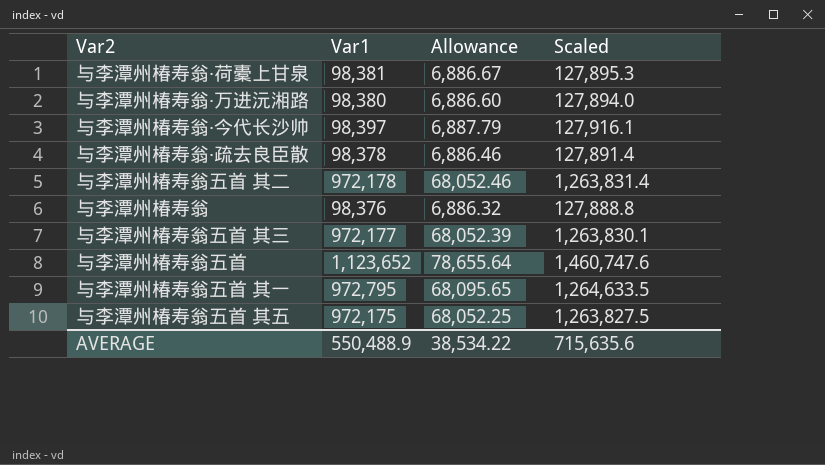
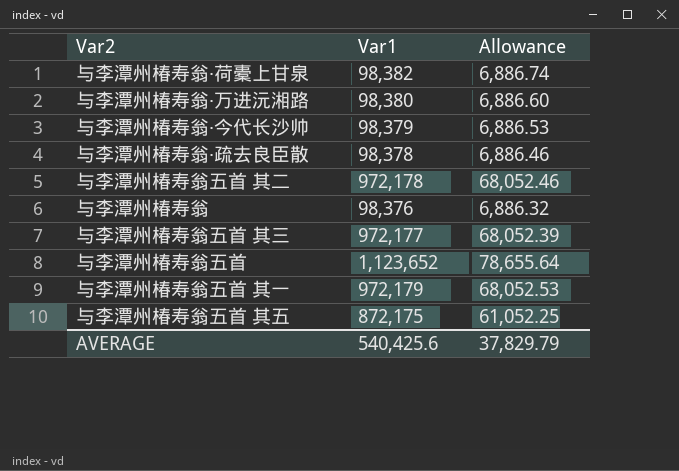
column Scaled | formula: [Var1] * 1.3 -> none
与李潭州椿寿翁·荷橐上甘泉 | Var1: 98,381 -> 98,382
与李潭州椿寿翁·荷橐上甘泉 | Allowance: 6,886.67 -> 6,886.74
与李潭州椿寿翁·今代长沙帅 | Var1: 98,397 -> 98,379
与李潭州椿寿翁·今代长沙帅 | Allowance: 6,887.79 -> 6,886.53
与李潭州椿寿翁五首 其一 | Var1: 972,795 -> 972,179
与李潭州椿寿翁五首 其一 | Allowance: 68,095.65 -> 68,052.53
与李潭州椿寿翁五首 其五 | Var1: 972,175 -> 872,175
与李潭州椿寿翁五首 其五 | Allowance: 68,052.25 -> 61,052.25
AVERAGE | Var1: 550,488.9 -> 540,425.6
AVERAGE | Allowance: 38,534.22 -> 37,829.79

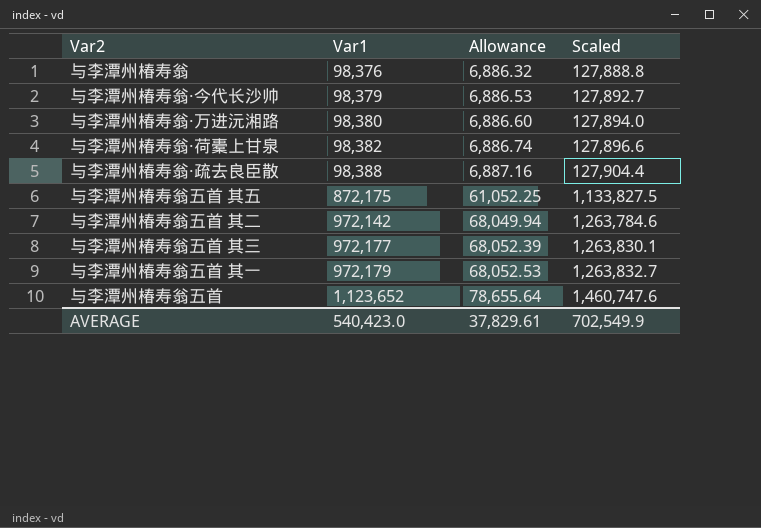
row order: none -> Var1 ascending
column Scaled | formula: none -> [Var1] * 1.3
与李潭州椿寿翁·疏去良臣散 | Var1: 98,378 -> 98,388
与李潭州椿寿翁·疏去良臣散 | Allowance: 6,886.46 -> 6,887.16
与李潭州椿寿翁五首 其二 | Var1: 972,178 -> 972,142
与李潭州椿寿翁五首 其二 | Allowance: 68,052.46 -> 68,049.94
AVERAGE | Var1: 540,425.6 -> 540,423.0
AVERAGE | Allowance: 37,829.79 -> 37,829.61

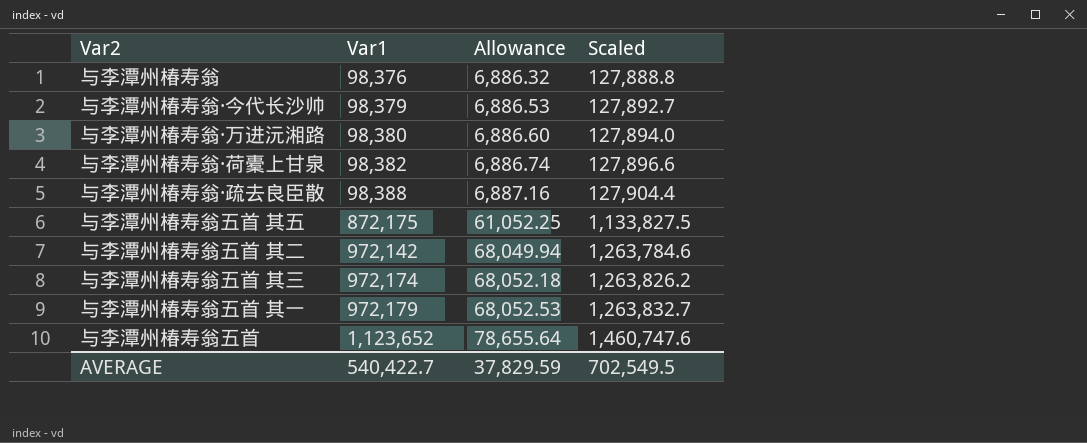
与李潭州椿寿翁五首 其三 | Var1: 972,177 -> 972,174
与李潭州椿寿翁五首 其三 | Allowance: 68,052.39 -> 68,052.18
与李潭州椿寿翁五首 其三 | Scaled: 1,263,830.1 -> 1,263,826.2
AVERAGE | Var1: 540,423.0 -> 540,422.7
AVERAGE | Allowance: 37,829.61 -> 37,829.59
AVERAGE | Scaled: 702,549.9 -> 702,549.5

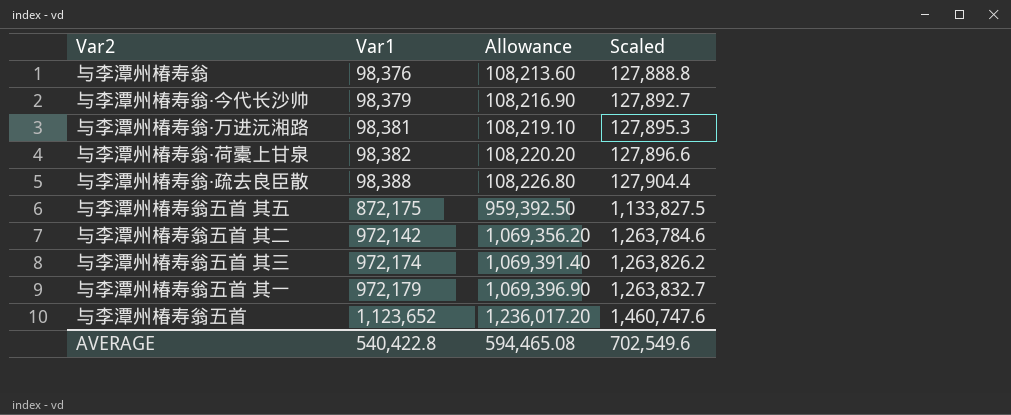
column Allowance | formula: [Var1] * 0.07 -> [Var1] * 1.1
与李潭州椿寿翁·万进沅湘路 | Var1: 98,380 -> 98,381
与李潭州椿寿翁·万进沅湘路 | Scaled: 127,894.0 -> 127,895.3
AVERAGE | Var1: 540,422.7 -> 540,422.8
AVERAGE | Allowance: 37,829.59 -> 594,465.08
AVERAGE | Scaled: 702,549.5 -> 702,549.6

